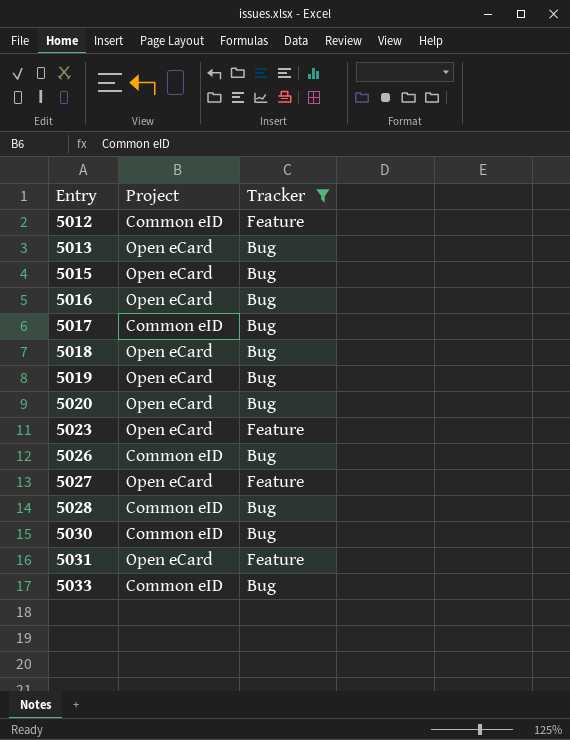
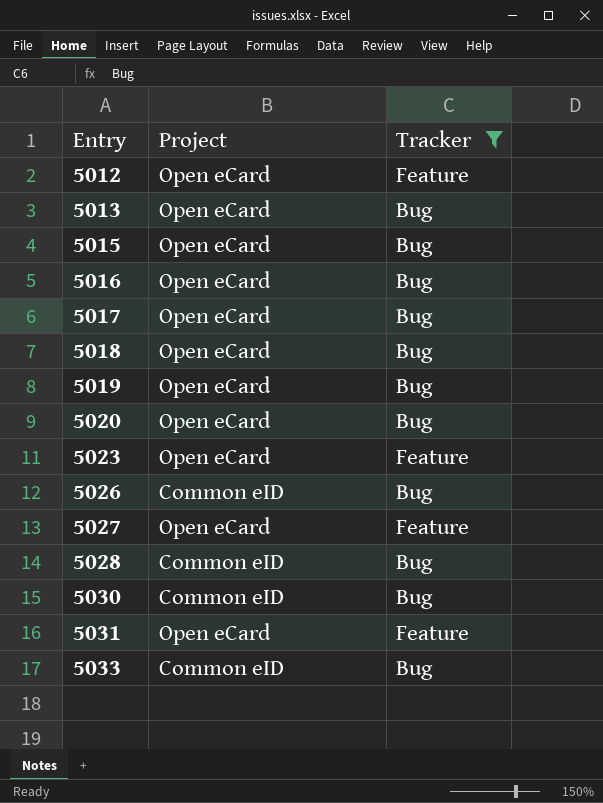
5012 | Project: Common eID -> Open eCard
5017 | Project: Common eID -> Open eCard

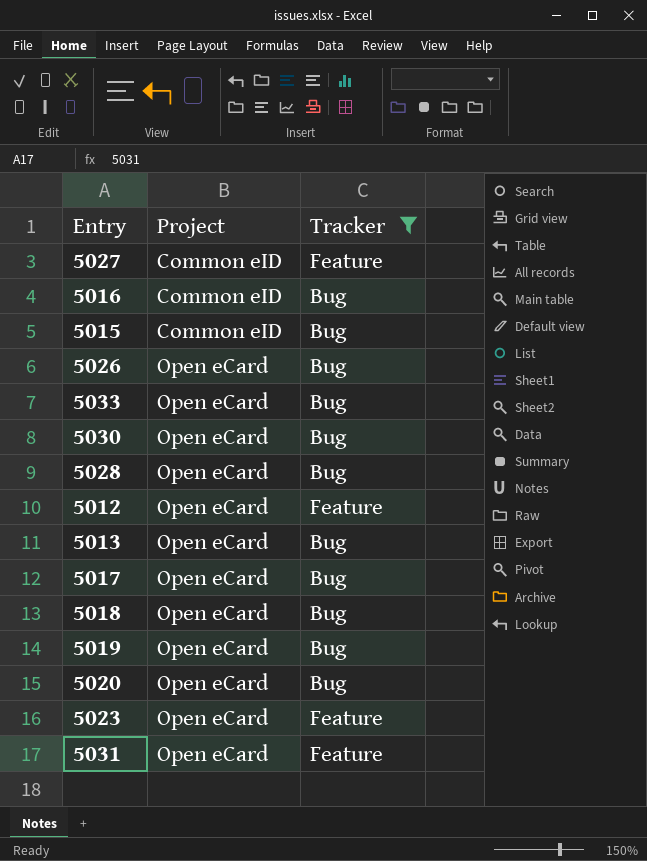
row order: Entry ascending -> Project ascending
5027 | Project: Open eCard -> Common eID
5016 | Project: Open eCard -> Common eID
5015 | Project: Open eCard -> Common eID
5026 | Project: Common eID -> Open eCard
5033 | Project: Common eID -> Open eCard
5030 | Project: Common eID -> Open eCard
5028 | Project: Common eID -> Open eCard

